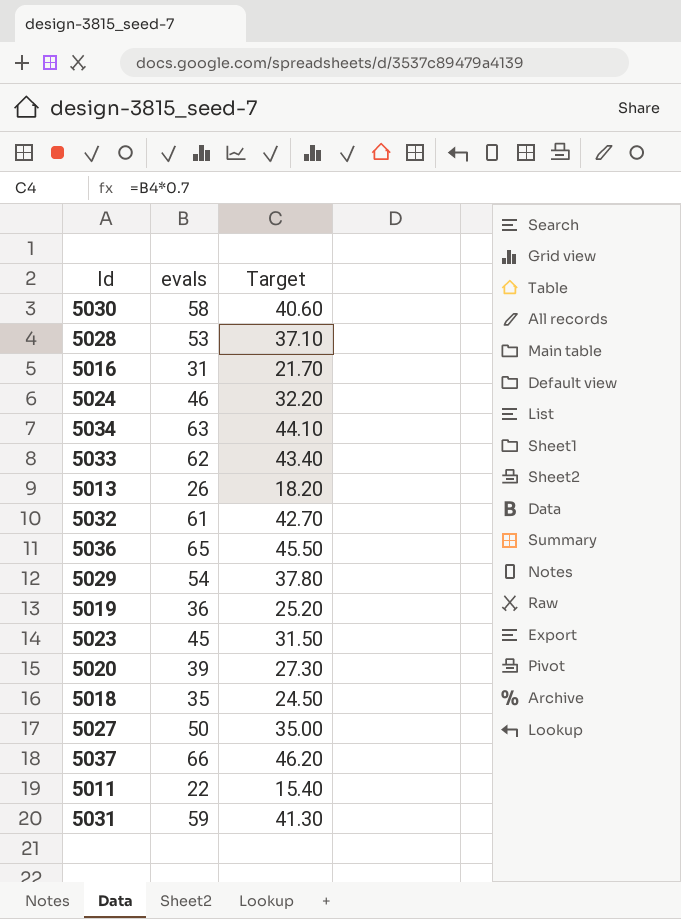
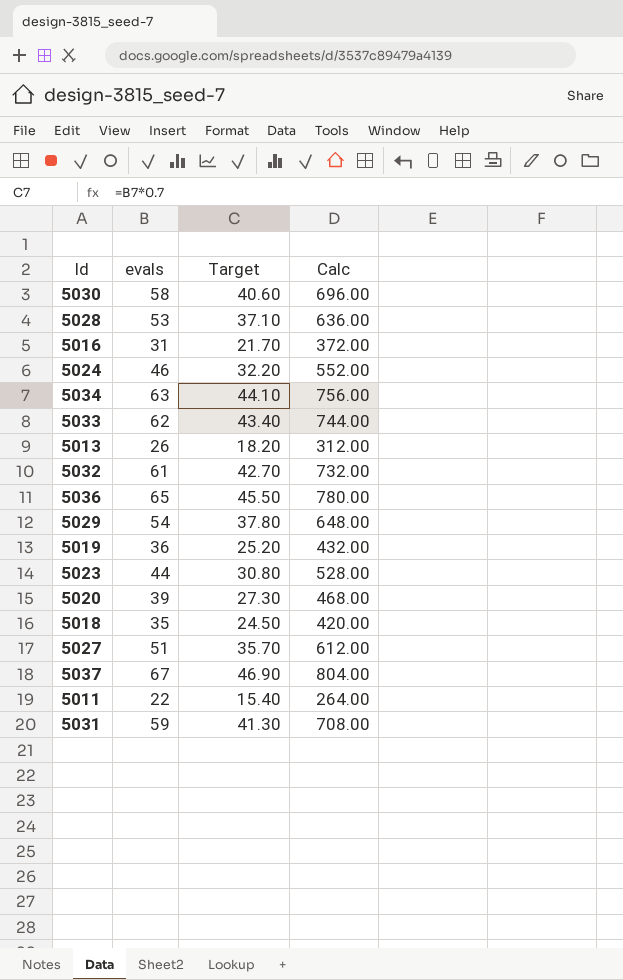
column Calc | formula: none -> [evals] * 12
5023 | evals: 45 -> 44
5023 | Target: 31.50 -> 30.80
5027 | evals: 50 -> 51
5027 | Target: 35.00 -> 35.70
5037 | evals: 66 -> 67
5037 | Target: 46.20 -> 46.90

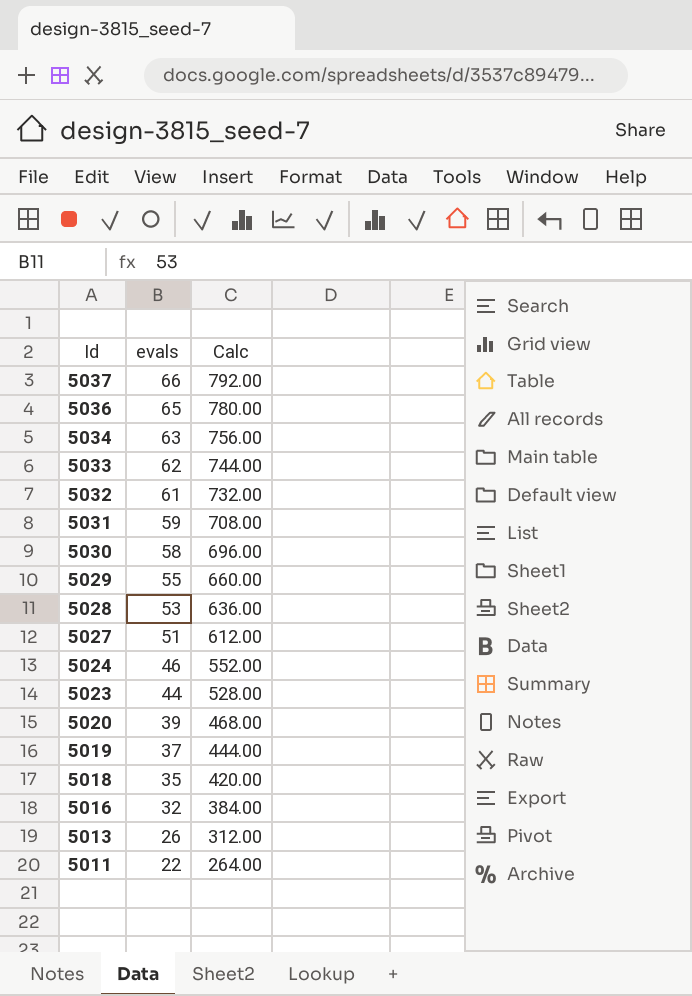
row order: none -> Id descending
column Target | formula: [evals] * 0.7 -> none
5037 | evals: 67 -> 66
5037 | Calc: 804.00 -> 792.00
5029 | evals: 54 -> 55
5029 | Calc: 648.00 -> 660.00
5019 | evals: 36 -> 37
5019 | Calc: 432.00 -> 444.00
5016 | evals: 31 -> 32
5016 | Calc: 372.00 -> 384.00

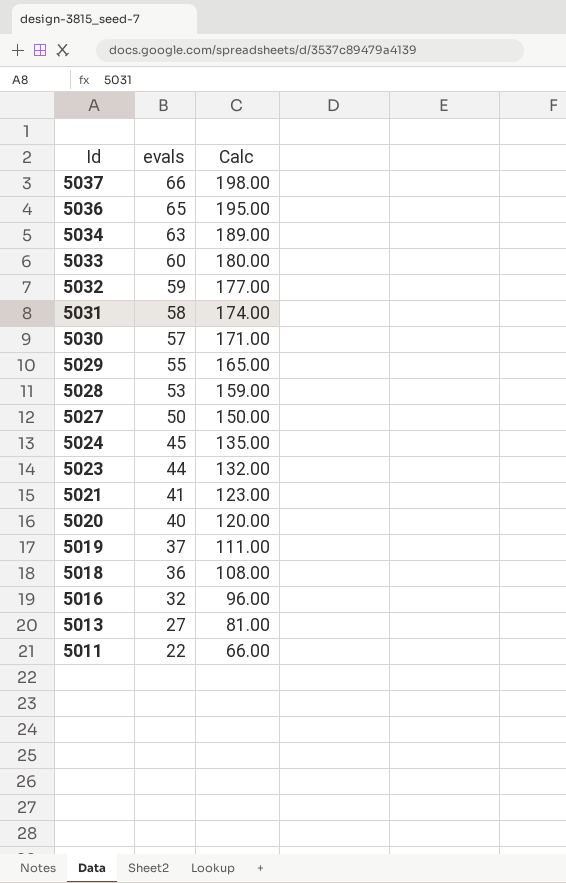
column Calc | formula: [evals] * 12 -> [evals] * 3
5033 | evals: 62 -> 60
5032 | evals: 61 -> 59
5031 | evals: 59 -> 58
5030 | evals: 58 -> 57
5027 | evals: 51 -> 50
5024 | evals: 46 -> 45
row 5021: none -> 41 | 123.00
5020 | evals: 39 -> 40
5018 | evals: 35 -> 36
5013 | evals: 26 -> 27

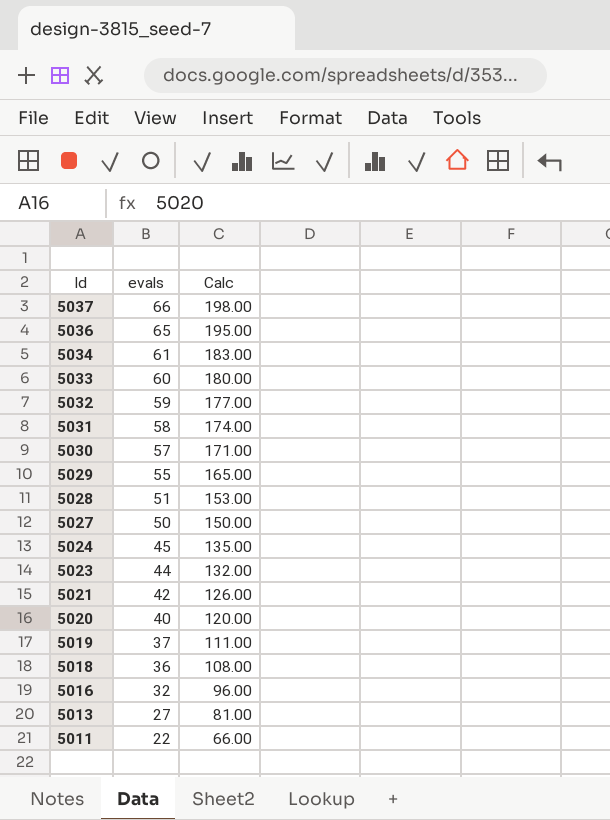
5034 | evals: 63 -> 61
5034 | Calc: 189.00 -> 183.00
5028 | evals: 53 -> 51
5028 | Calc: 159.00 -> 153.00
5021 | evals: 41 -> 42
5021 | Calc: 123.00 -> 126.00

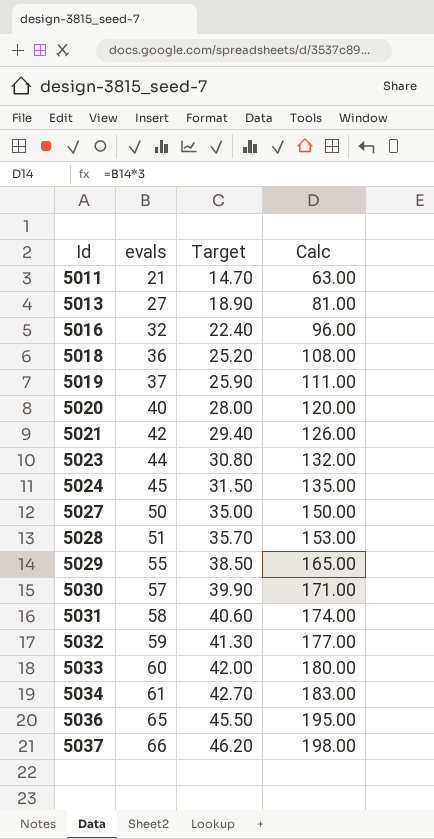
row order: Id descending -> Id ascending
column Target | formula: none -> [evals] * 0.7
5011 | evals: 22 -> 21
5011 | Calc: 66.00 -> 63.00

